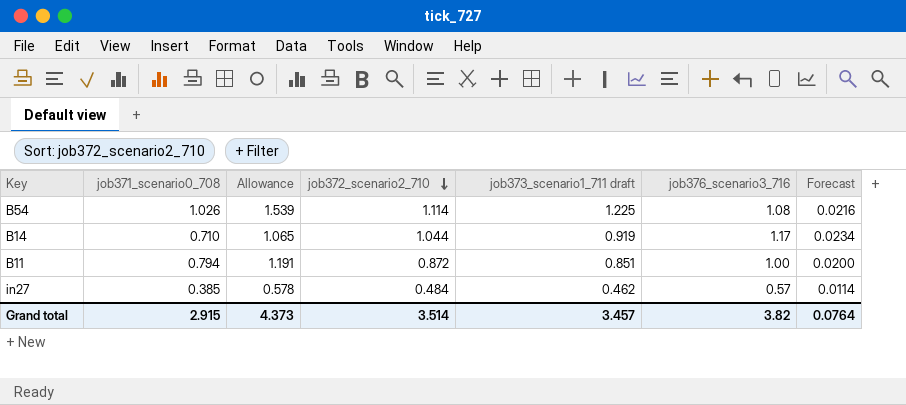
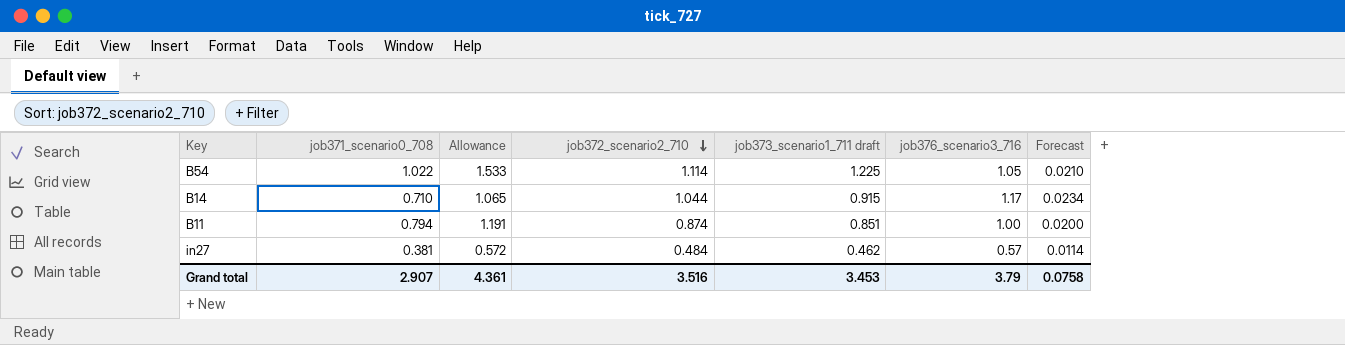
B54 | job371_scenario0_708: 1.026 -> 1.022
B54 | Allowance: 1.539 -> 1.533
B54 | job376_scenario3_716: 1.08 -> 1.05
B54 | Forecast: 0.0216 -> 0.0210
B14 | job373_scenario1_711 draft: 0.919 -> 0.915
B11 | job372_scenario2_710: 0.872 -> 0.874
in27 | job371_scenario0_708: 0.385 -> 0.381
in27 | Allowance: 0.578 -> 0.572
Grand total | job371_scenario0_708: 2.915 -> 2.907
Grand total | Allowance: 4.373 -> 4.361
Grand total | job372_scenario2_710: 3.514 -> 3.516
Grand total | job373_scenario1_711 draft: 3.457 -> 3.453
Grand total | job376_scenario3_716: 3.82 -> 3.79
Grand total | Forecast: 0.0764 -> 0.0758

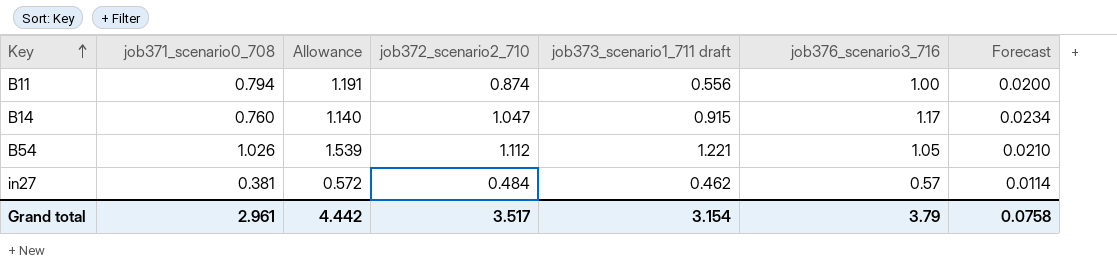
row order: job372_scenario2_710 descending -> Key ascending
B11 | job373_scenario1_711 draft: 0.851 -> 0.556
B14 | job371_scenario0_708: 0.710 -> 0.760
B14 | Allowance: 1.065 -> 1.140
B14 | job372_scenario2_710: 1.044 -> 1.047
B54 | job371_scenario0_708: 1.022 -> 1.026
B54 | Allowance: 1.533 -> 1.539
B54 | job372_scenario2_710: 1.114 -> 1.112
B54 | job373_scenario1_711 draft: 1.225 -> 1.221
Grand total | job371_scenario0_708: 2.907 -> 2.961
Grand total | Allowance: 4.361 -> 4.442
Grand total | job372_scenario2_710: 3.516 -> 3.517
Grand total | job373_scenario1_711 draft: 3.453 -> 3.154

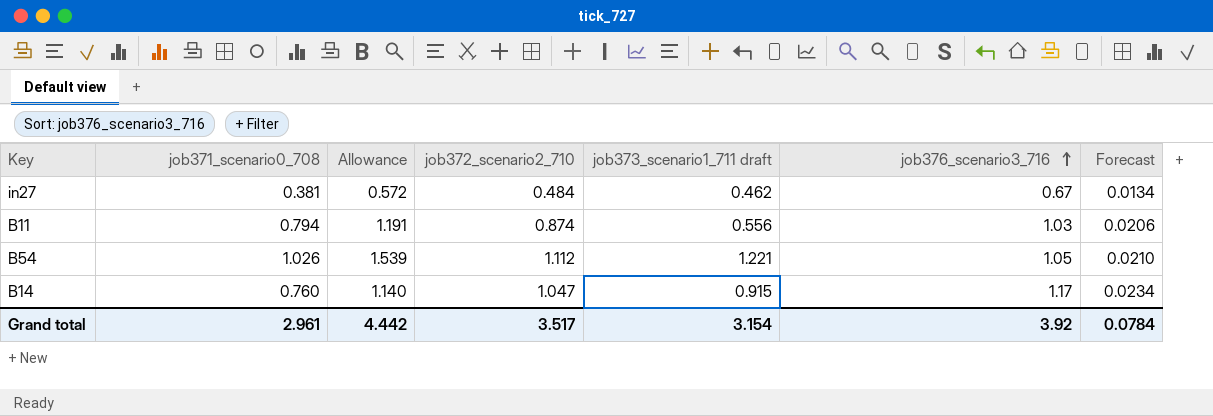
row order: Key ascending -> job376_scenario3_716 ascending
in27 | job376_scenario3_716: 0.57 -> 0.67
in27 | Forecast: 0.0114 -> 0.0134
B11 | job376_scenario3_716: 1.00 -> 1.03
B11 | Forecast: 0.0200 -> 0.0206
Grand total | job376_scenario3_716: 3.79 -> 3.92
Grand total | Forecast: 0.0758 -> 0.0784

